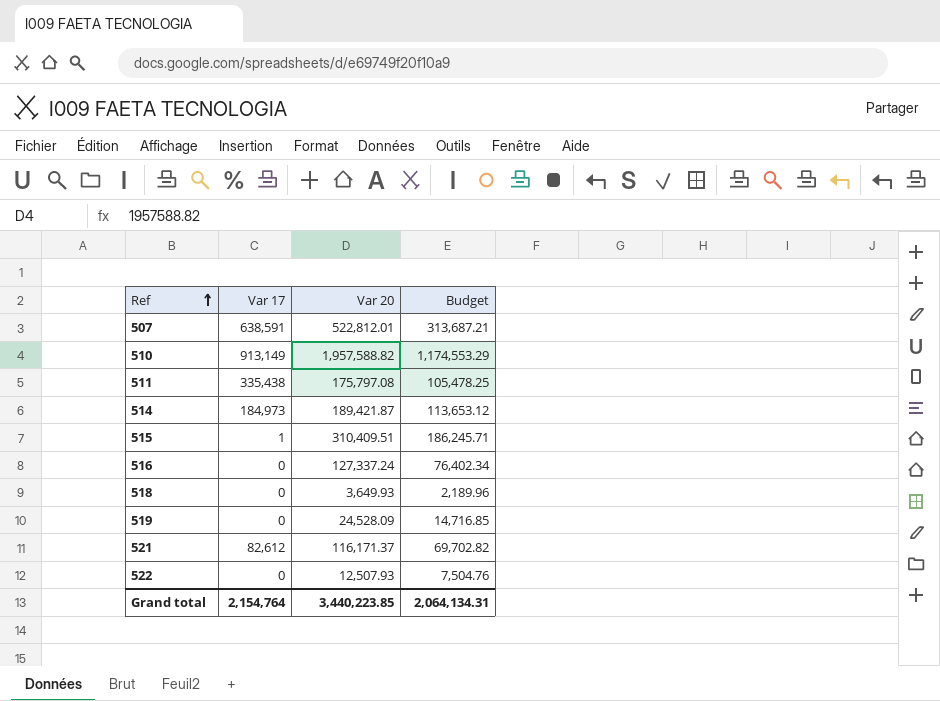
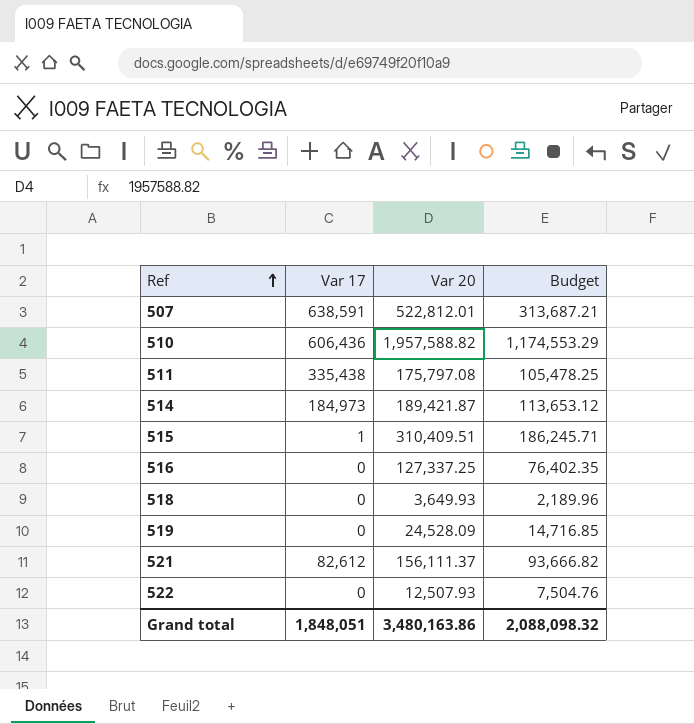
510 | Var 17: 913,149 -> 606,436
516 | Var 20: 127,337.24 -> 127,337.25
516 | Budget: 76,402.34 -> 76,402.35
521 | Var 20: 116,171.37 -> 156,111.37
521 | Budget: 69,702.82 -> 93,666.82
Grand total | Var 17: 2,154,764 -> 1,848,051
Grand total | Var 20: 3,440,223.85 -> 3,480,163.86
Grand total | Budget: 2,064,134.31 -> 2,088,098.32

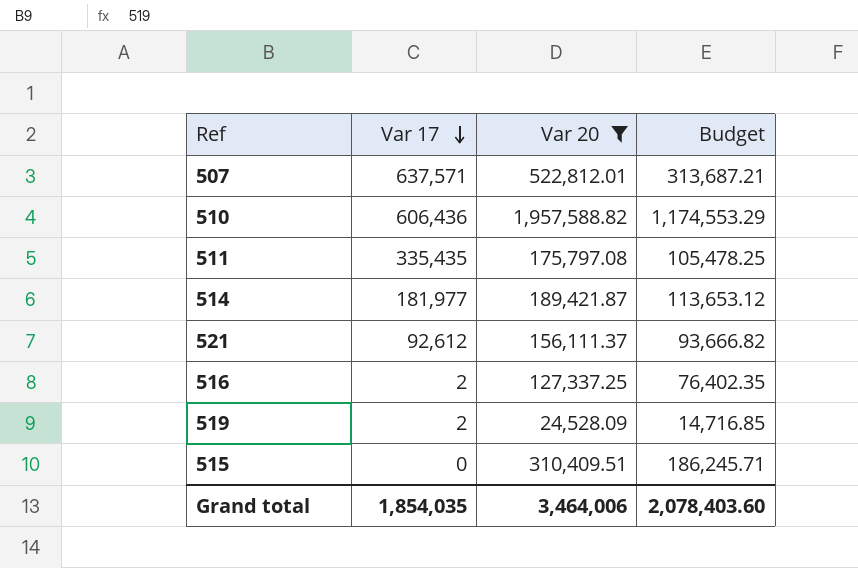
filter: none -> Var 20 >= 24,528.09
row order: Ref ascending -> Var 17 descending
507 | Var 17: 638,591 -> 637,571
511 | Var 17: 335,438 -> 335,435
514 | Var 17: 184,973 -> 181,977
521 | Var 17: 82,612 -> 92,612
516 | Var 17: 0 -> 2
519 | Var 17: 0 -> 2
515 | Var 17: 1 -> 0
Grand total | Var 17: 1,848,051 -> 1,854,035
Grand total | Var 20: 3,480,163.86 -> 3,464,006
Grand total | Budget: 2,088,098.32 -> 2,078,403.60

